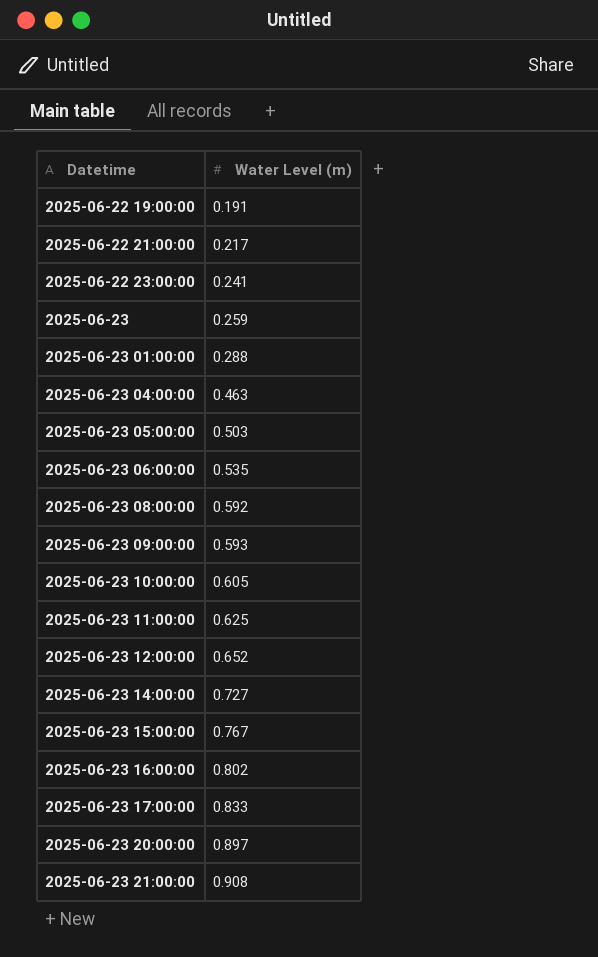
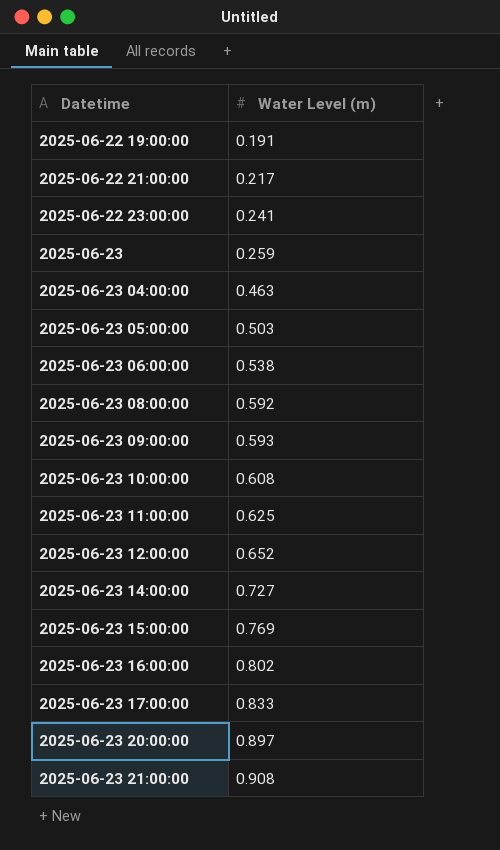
row 2025-06-23 01:00:00: 0.288 -> none
2025-06-23 06:00:00 | Water Level (m): 0.535 -> 0.538
2025-06-23 10:00:00 | Water Level (m): 0.605 -> 0.608
2025-06-23 15:00:00 | Water Level (m): 0.767 -> 0.769

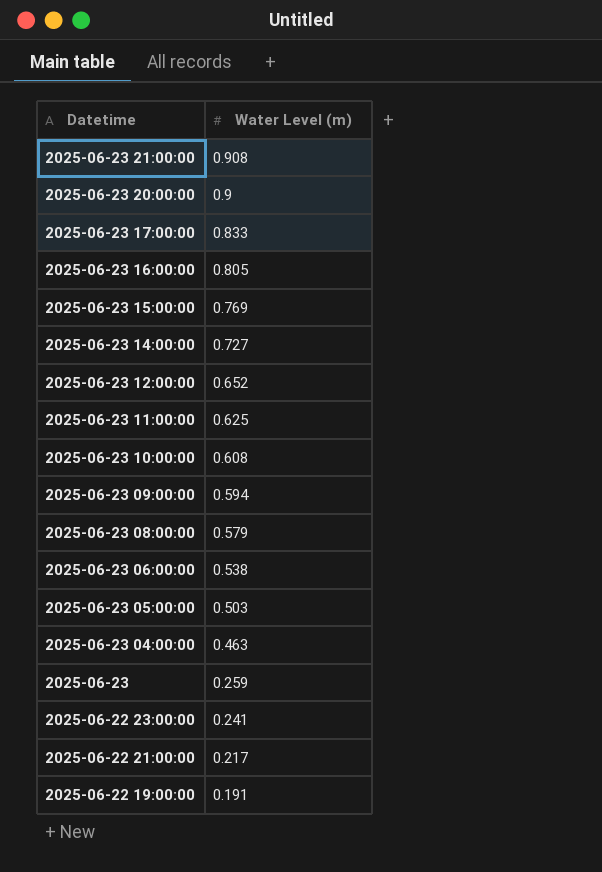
row order: Datetime ascending -> Datetime descending
2025-06-23 20:00:00 | Water Level (m): 0.897 -> 0.9
2025-06-23 16:00:00 | Water Level (m): 0.802 -> 0.805
2025-06-23 09:00:00 | Water Level (m): 0.593 -> 0.594
2025-06-23 08:00:00 | Water Level (m): 0.592 -> 0.579

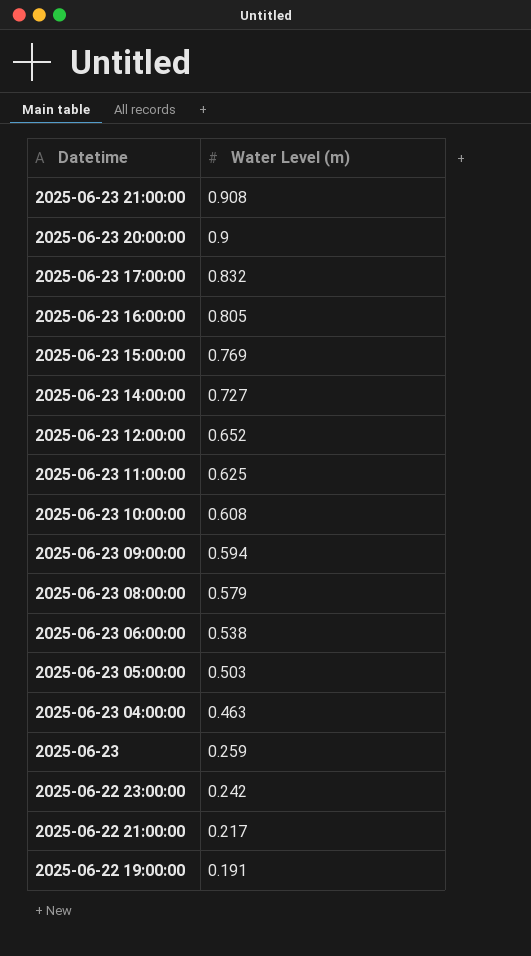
2025-06-23 17:00:00 | Water Level (m): 0.833 -> 0.832
2025-06-22 23:00:00 | Water Level (m): 0.241 -> 0.242

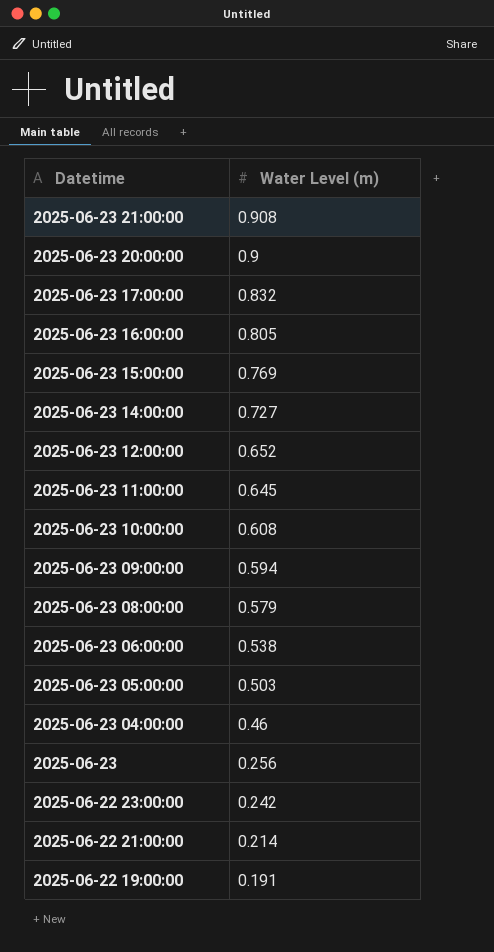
2025-06-23 11:00:00 | Water Level (m): 0.625 -> 0.645
2025-06-23 04:00:00 | Water Level (m): 0.463 -> 0.46
2025-06-23 | Water Level (m): 0.259 -> 0.256
2025-06-22 21:00:00 | Water Level (m): 0.217 -> 0.214

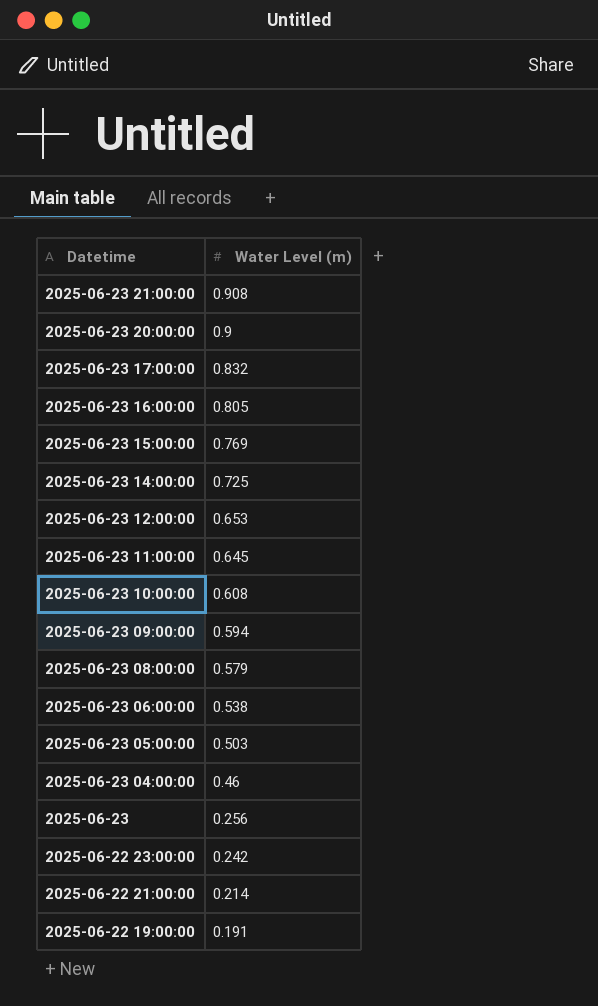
2025-06-23 14:00:00 | Water Level (m): 0.727 -> 0.725
2025-06-23 12:00:00 | Water Level (m): 0.652 -> 0.653

